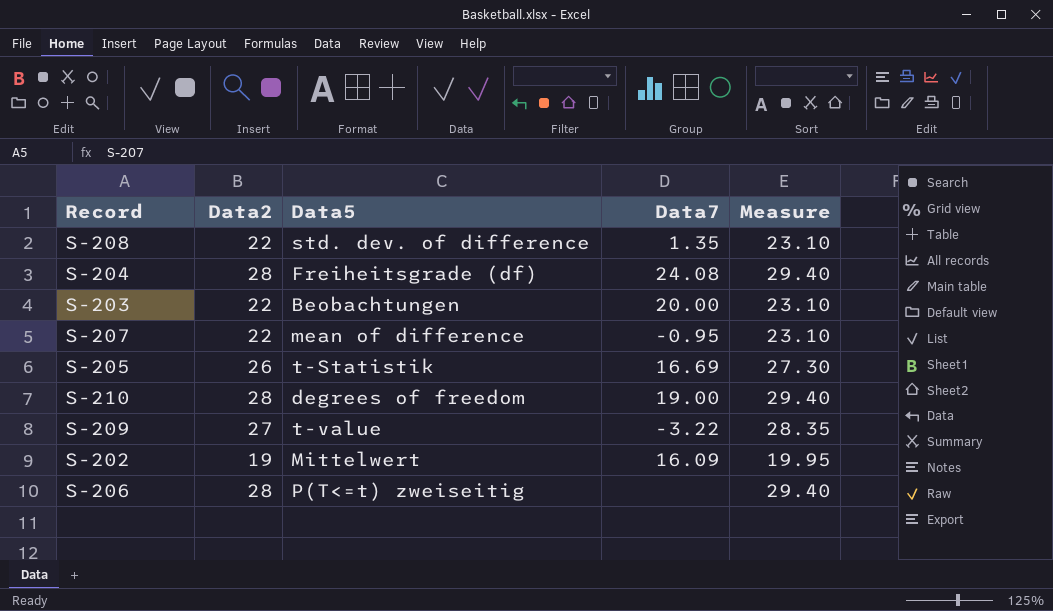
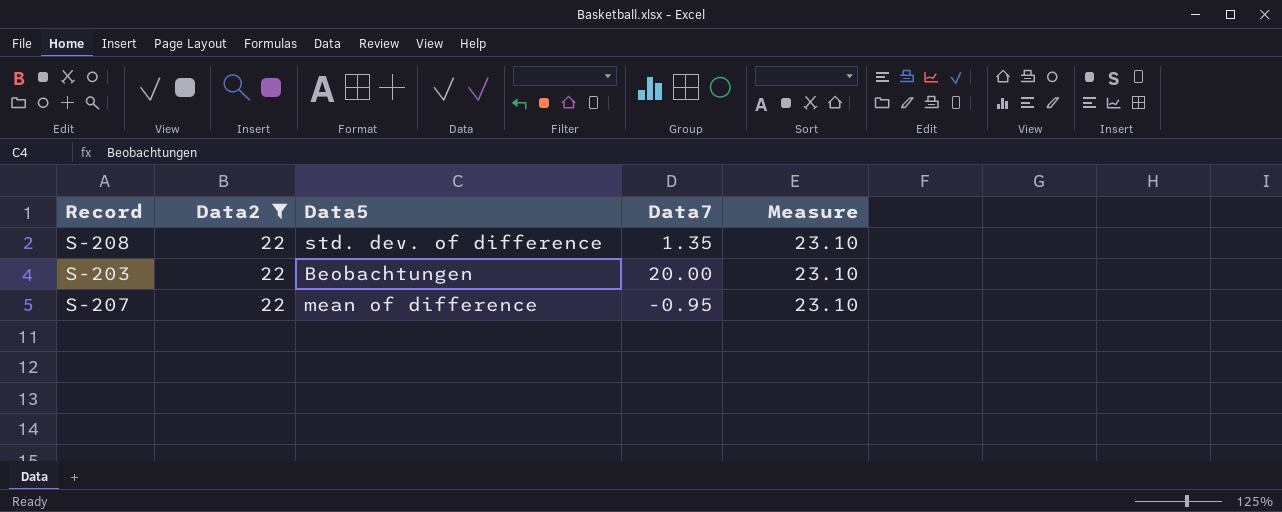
filter: none -> Data2 = 22

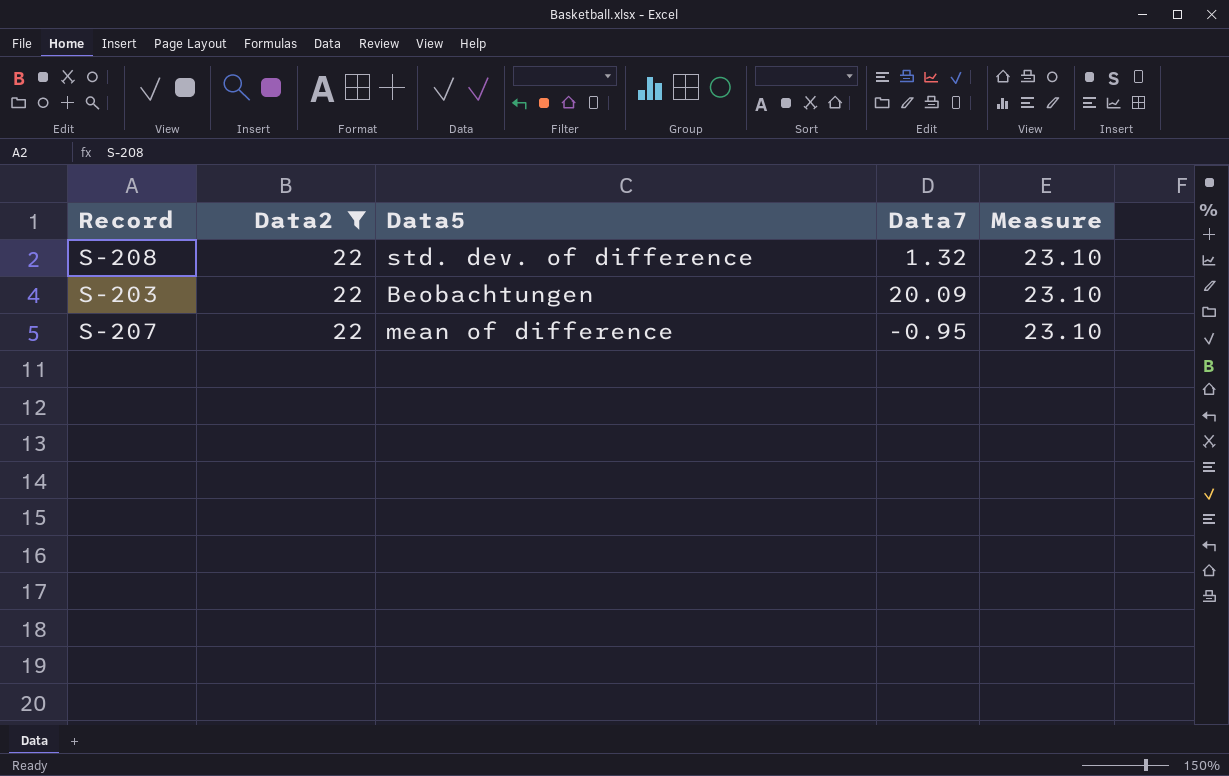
S-208 | Data7: 1.35 -> 1.32
S-203 | Data7: 20.00 -> 20.09

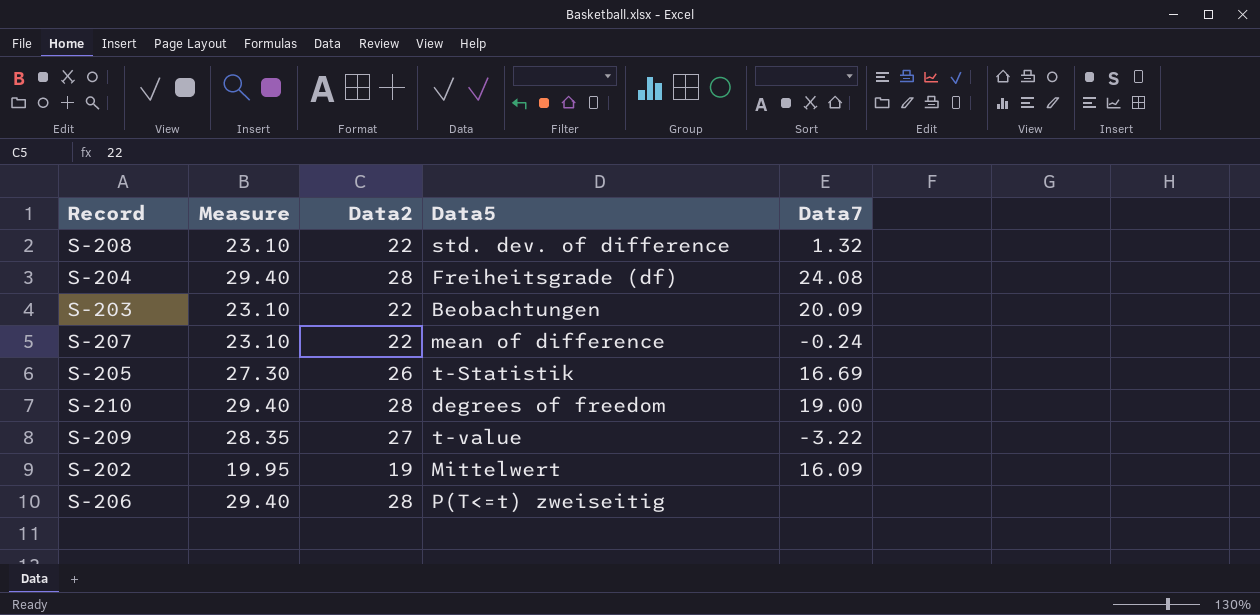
filter: Data2 = 22 -> none
column Measure | position: 5 -> 2
S-207 | Data7: -0.95 -> -0.24

